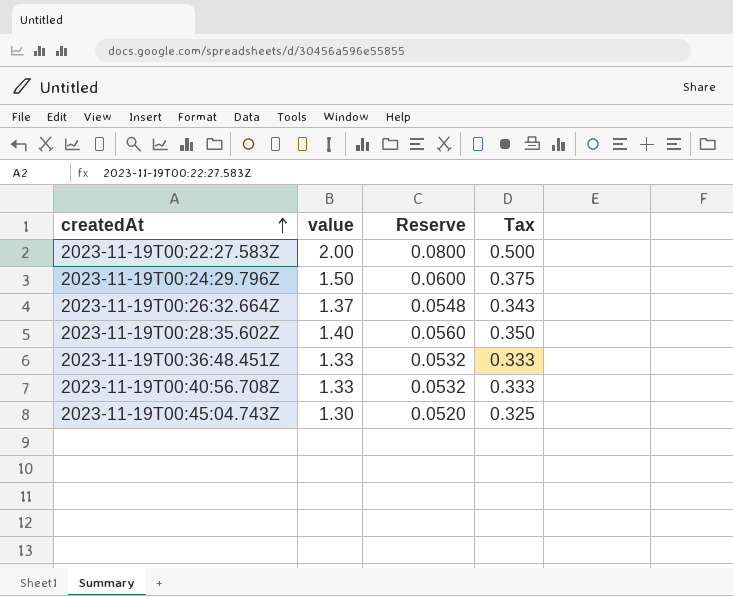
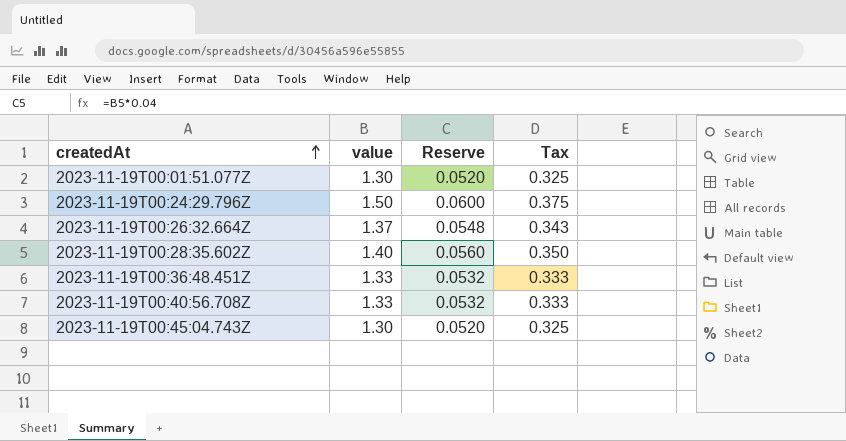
row 2023-11-19T00:22:27.583Z: 2.00 | 0.0800 | 0.500 -> none
row 2023-11-19T00:01:51.077Z: none -> 1.30 | 0.0520 | 0.325

